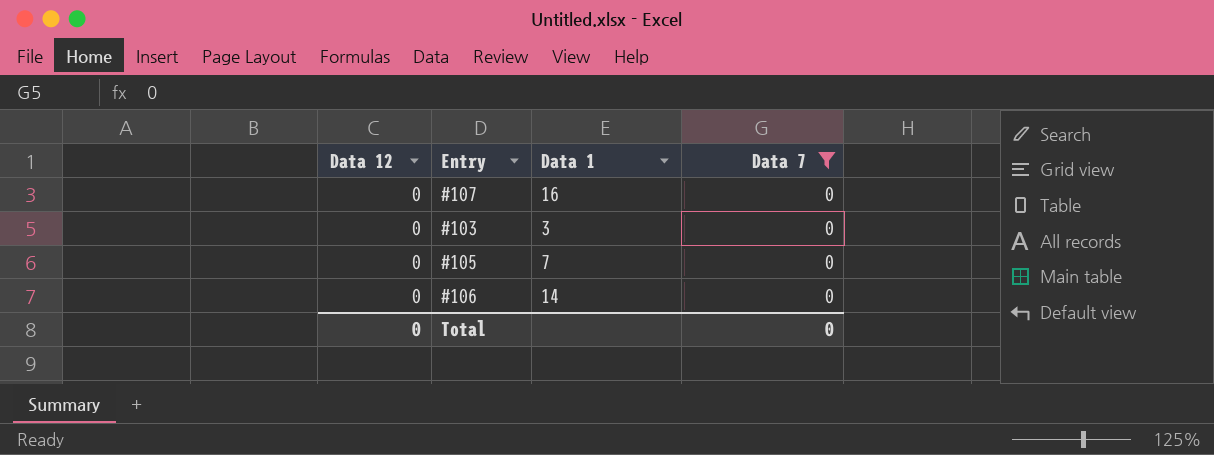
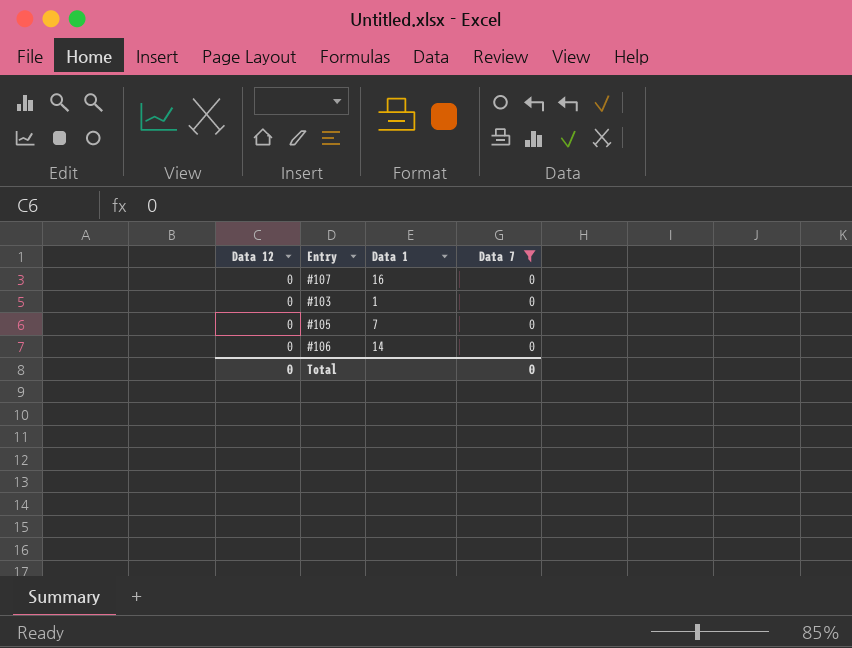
#103 | Data 1: 3 -> 1

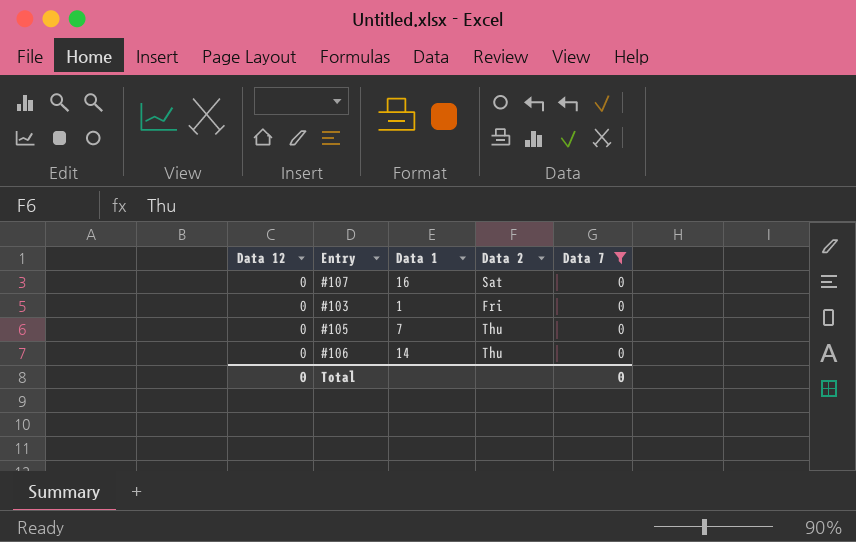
column Data 2 | position: none -> 4

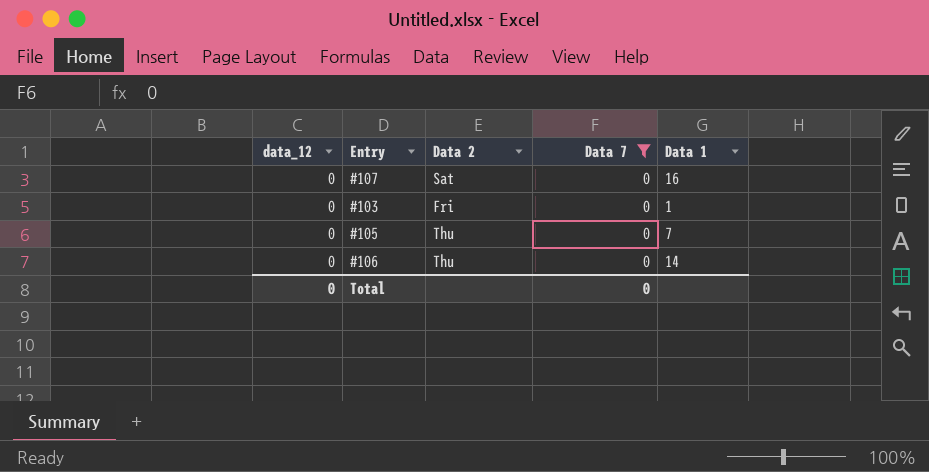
column name: Data 12 -> data_12
column Data 1 | position: 3 -> 5

